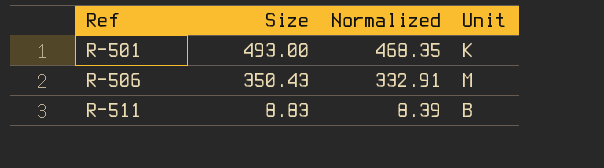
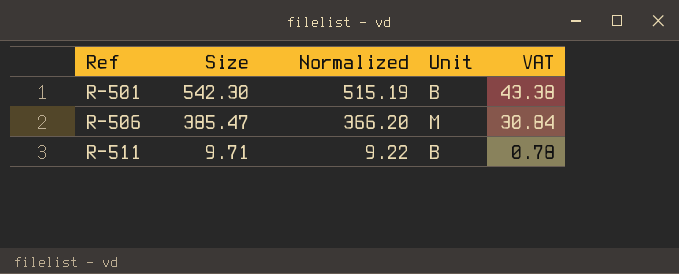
column VAT | formula: none -> [Size] * 0.08
R-501 | Size: 493.00 -> 542.30
R-501 | Normalized: 468.35 -> 515.19
R-501 | Unit: K -> B
R-506 | Size: 350.43 -> 385.47
R-506 | Normalized: 332.91 -> 366.20
R-511 | Size: 8.83 -> 9.71
R-511 | Normalized: 8.39 -> 9.22

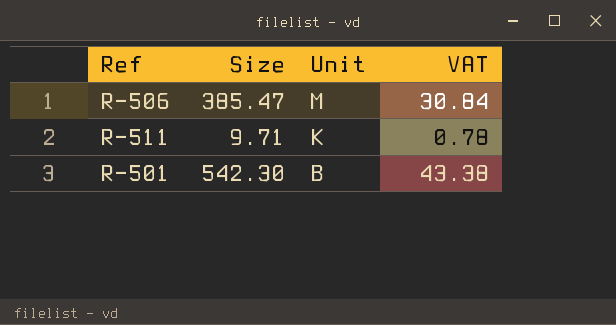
row order: Ref ascending -> Unit descending
column Normalized | formula: [Size] * 0.95 -> none
R-511 | Unit: B -> K

